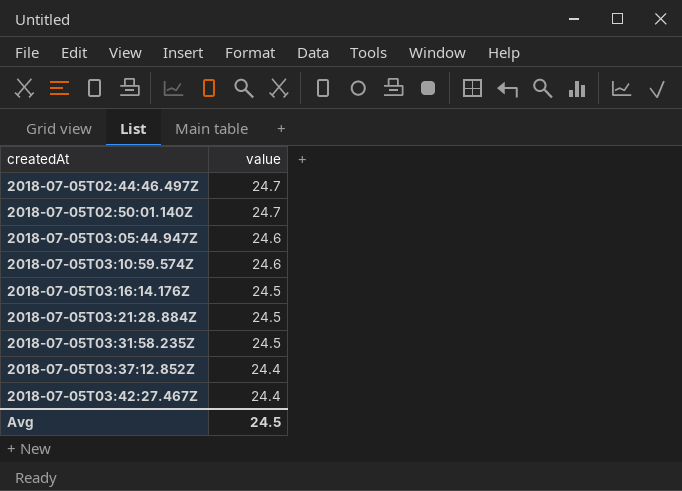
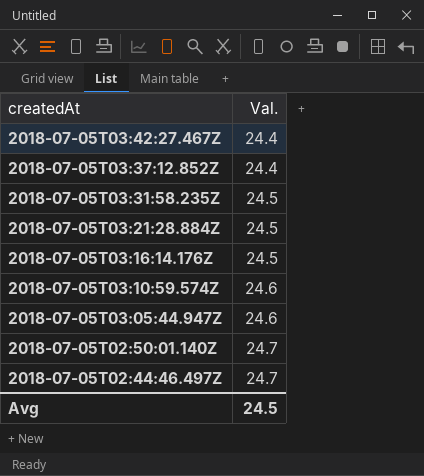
row order: createdAt ascending -> createdAt descending
column name: value -> Val.

